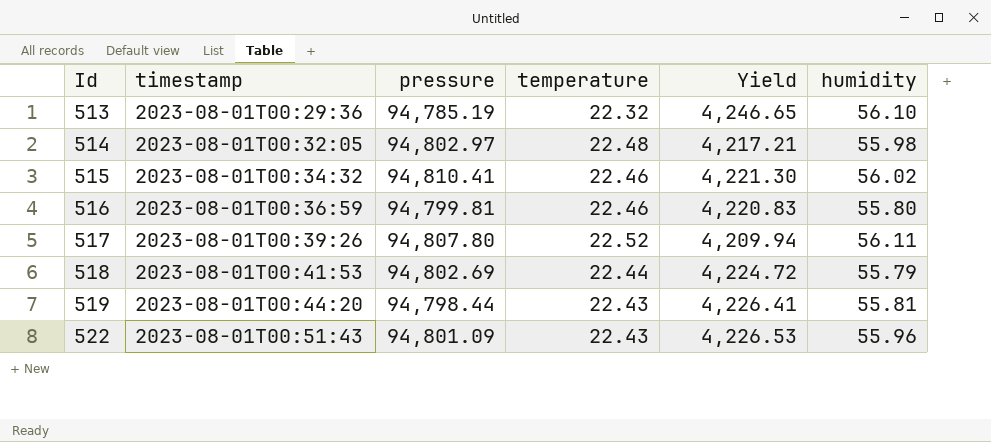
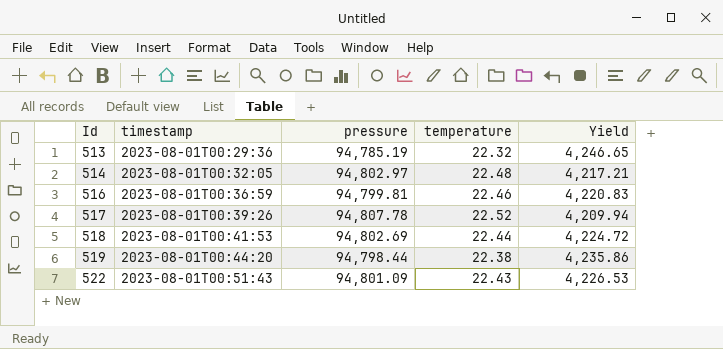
column humidity | position: 6 -> none
row 515: 2023-08-01T00:34:32 | 94,810.41 | 22.46 | 4,221.30 | 56.02 -> none
517 | pressure: 94,807.80 -> 94,807.78
519 | temperature: 22.43 -> 22.38
519 | Yield: 4,226.41 -> 4,235.86

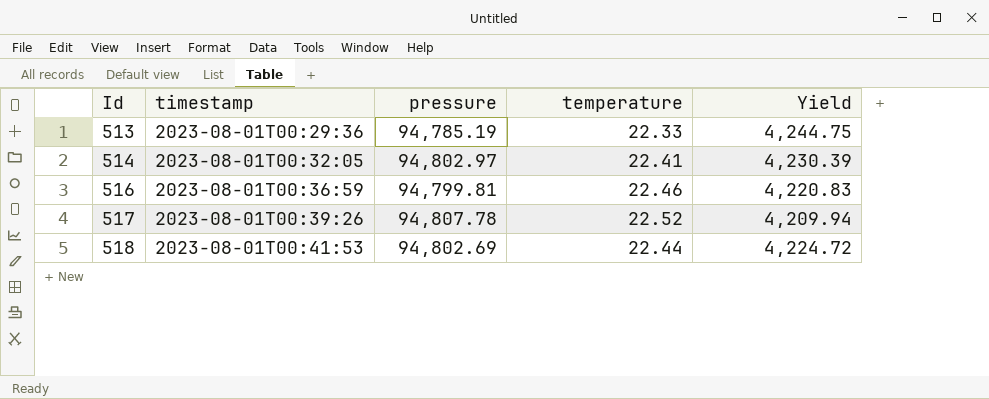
row 519: 2023-08-01T00:44:20 | 94,798.44 | 22.38 | 4,235.86 -> none
row 522: 2023-08-01T00:51:43 | 94,801.09 | 22.43 | 4,226.53 -> none
513 | temperature: 22.32 -> 22.33
513 | Yield: 4,246.65 -> 4,244.75
514 | temperature: 22.48 -> 22.41
514 | Yield: 4,217.21 -> 4,230.39

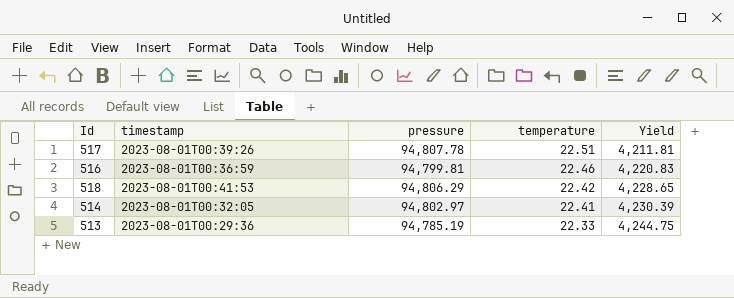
row order: Id ascending -> temperature descending
517 | temperature: 22.52 -> 22.51
517 | Yield: 4,209.94 -> 4,211.81
518 | pressure: 94,802.69 -> 94,806.29
518 | temperature: 22.44 -> 22.42
518 | Yield: 4,224.72 -> 4,228.65

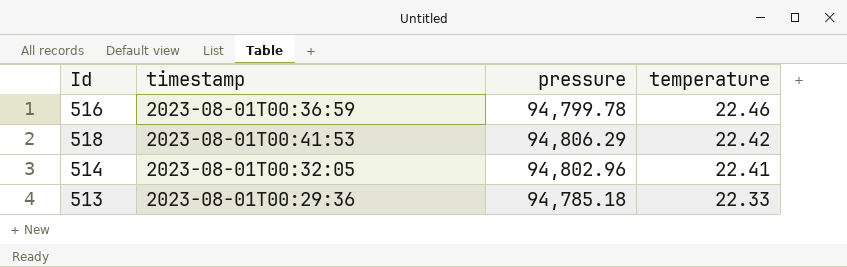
column Yield | formula: [pressure] / [temperature] -> none
row 517: 2023-08-01T00:39:26 | 94,807.78 | 22.51 | 4,211.81 -> none
516 | pressure: 94,799.81 -> 94,799.78
514 | pressure: 94,802.97 -> 94,802.96
513 | pressure: 94,785.19 -> 94,785.18

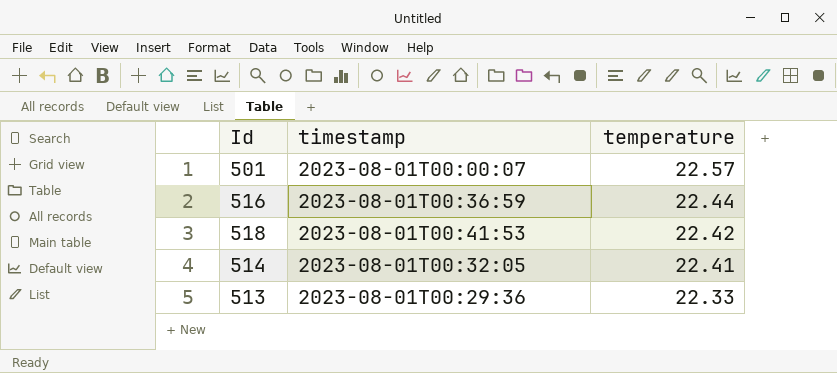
column pressure | position: 3 -> none
row 501: none -> 2023-08-01T00:00:07 | 22.57
516 | temperature: 22.46 -> 22.44

